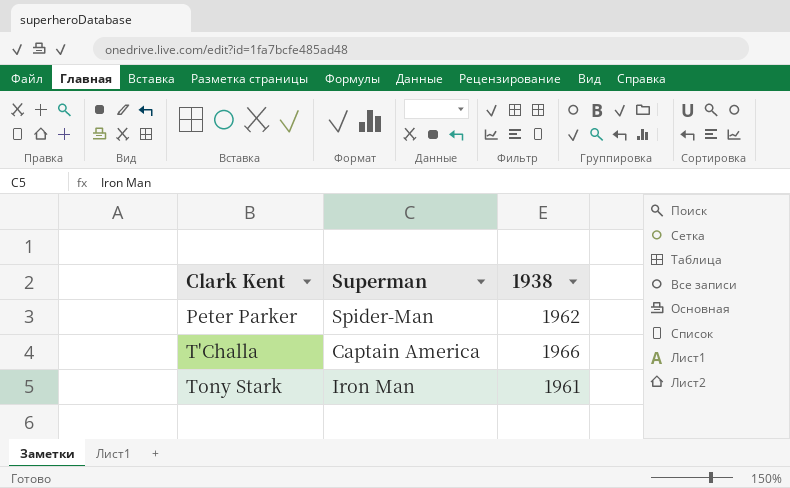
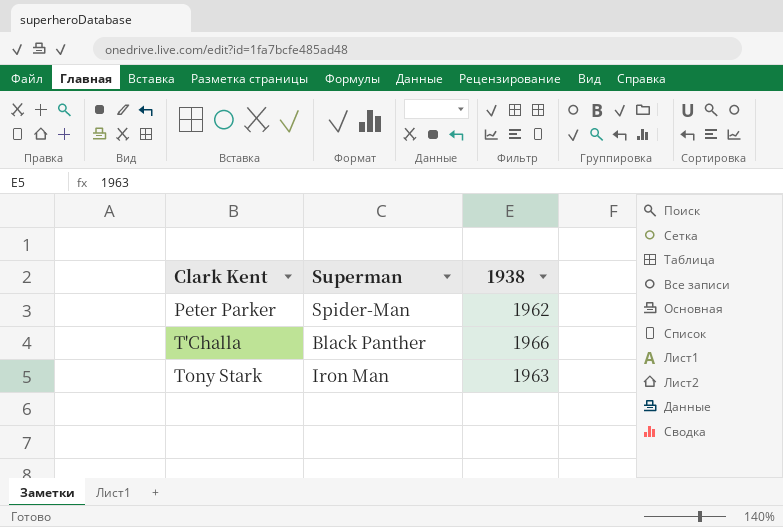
T'Challa | Superman: Captain America -> Black Panther
Tony Stark | 1938: 1961 -> 1963

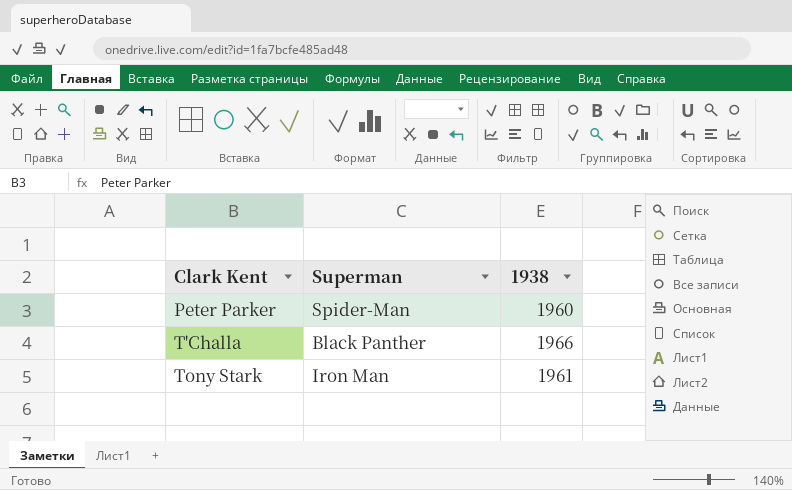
Peter Parker | 1938: 1962 -> 1960
Tony Stark | 1938: 1963 -> 1961

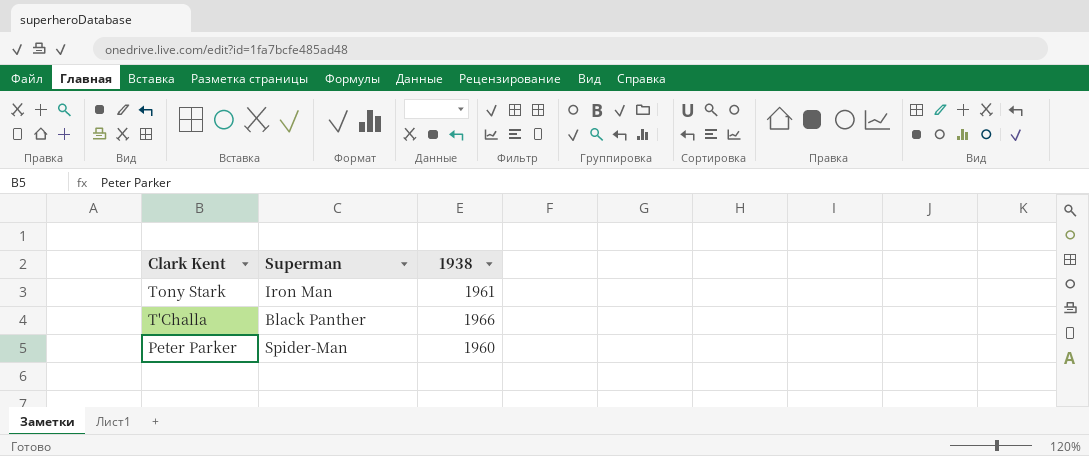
row order: Clark Kent ascending -> Clark Kent descending

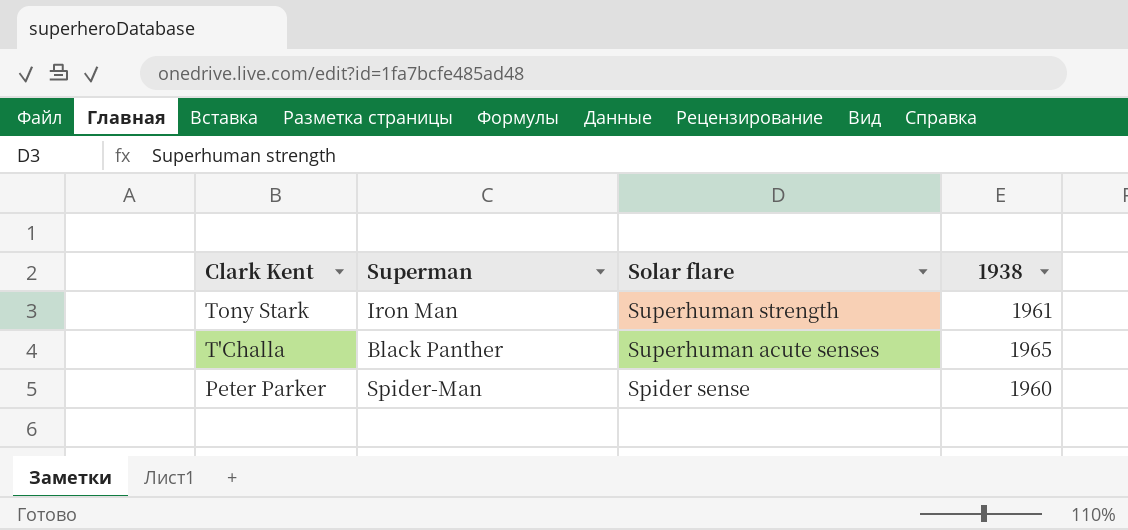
column Solar flare | position: none -> 3
T'Challa | 1938: 1966 -> 1965

